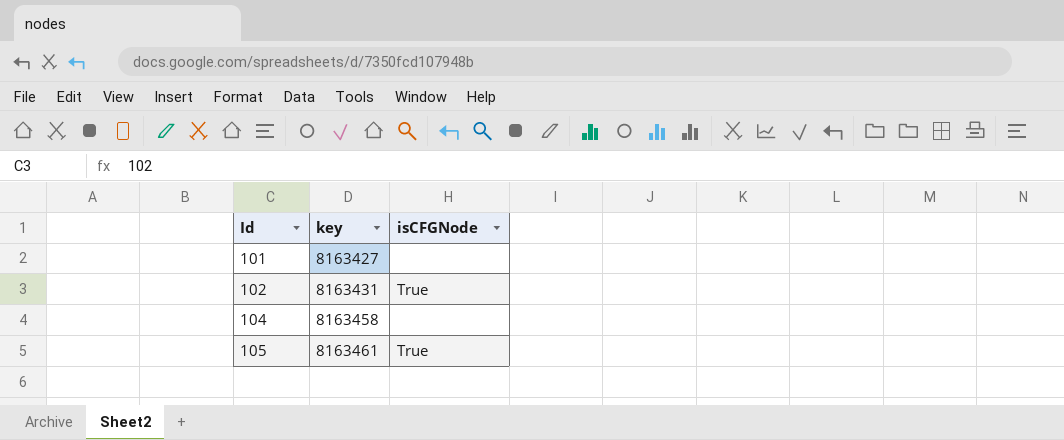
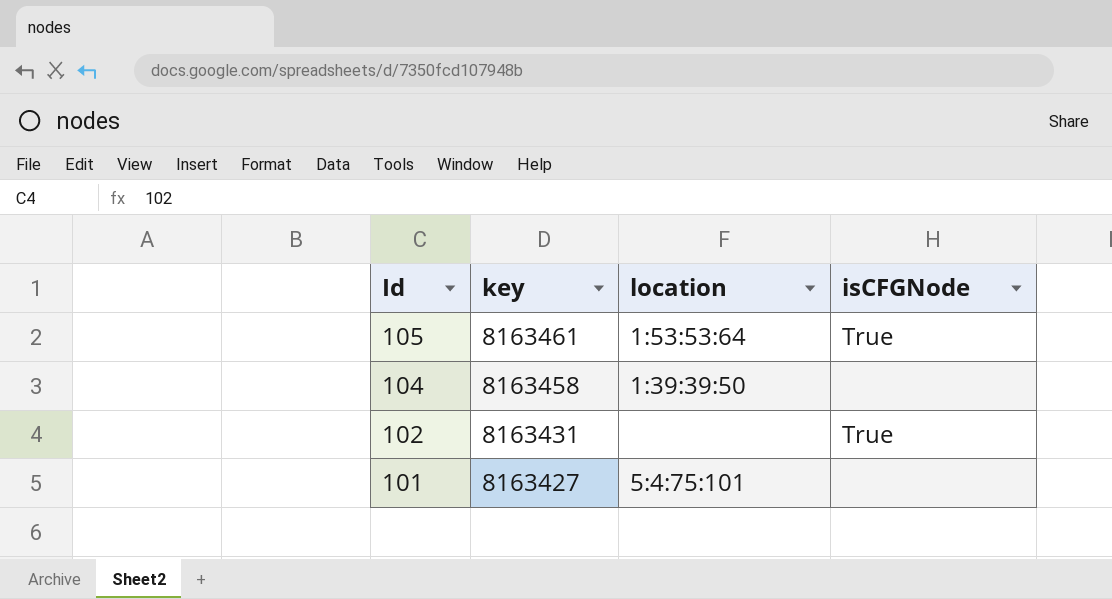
row order: Id ascending -> Id descending
column location | position: none -> 3

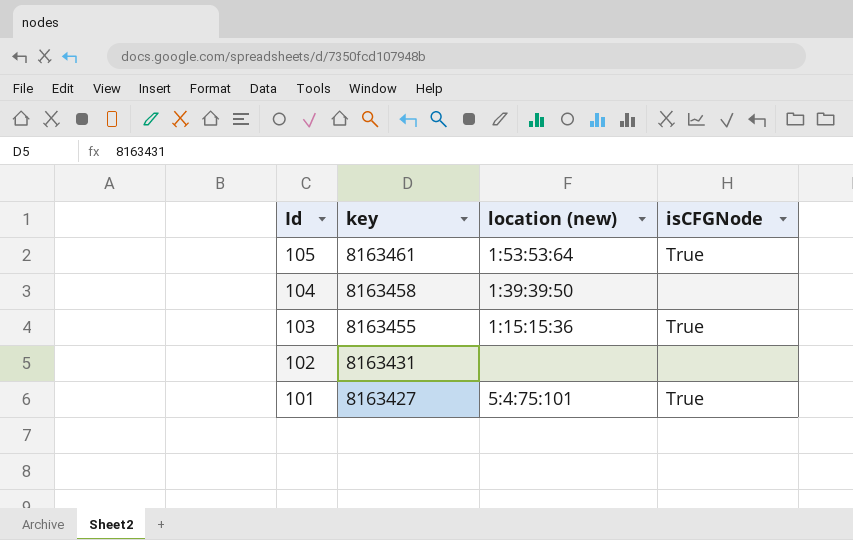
column name: location -> location (new)
row 103: none -> 8163455 | 1:15:15:36 | True
102 | isCFGNode: True -> none
101 | isCFGNode: none -> True

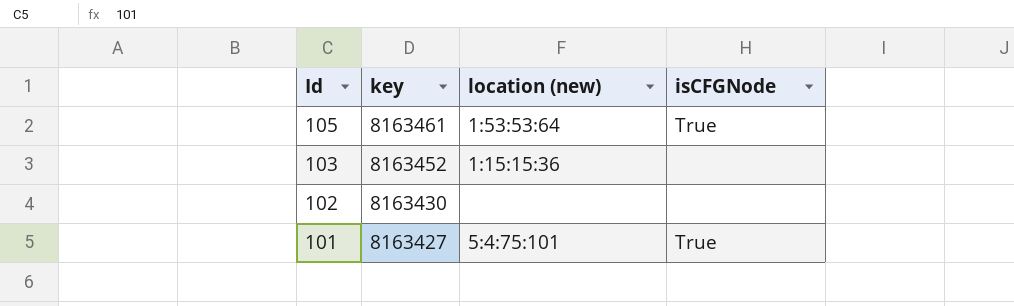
row 104: 8163458 | 1:39:39:50 | none -> none
103 | key: 8163455 -> 8163452
103 | isCFGNode: True -> none
102 | key: 8163431 -> 8163430

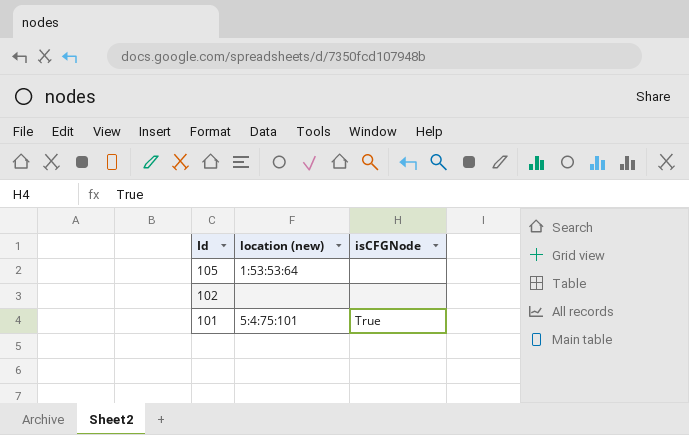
column key | position: 2 -> none
row 103: 8163452 | 1:15:15:36 | none -> none
105 | isCFGNode: True -> none

